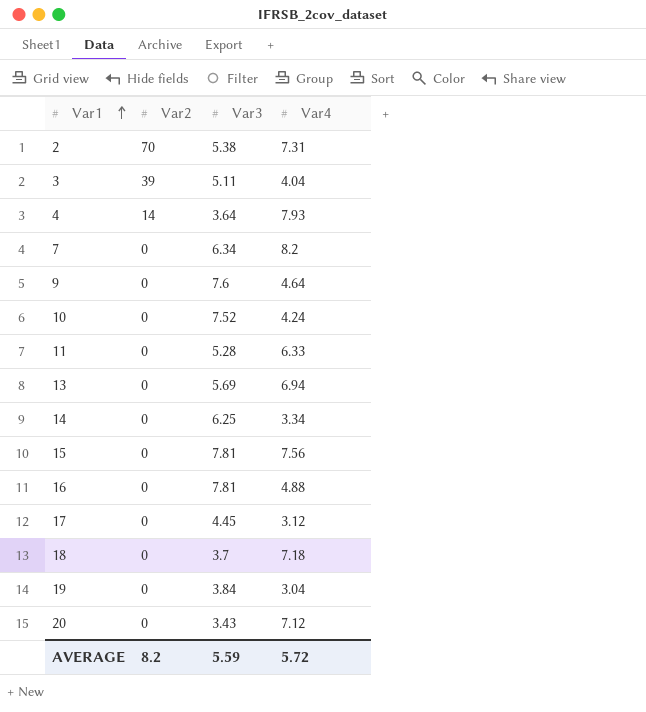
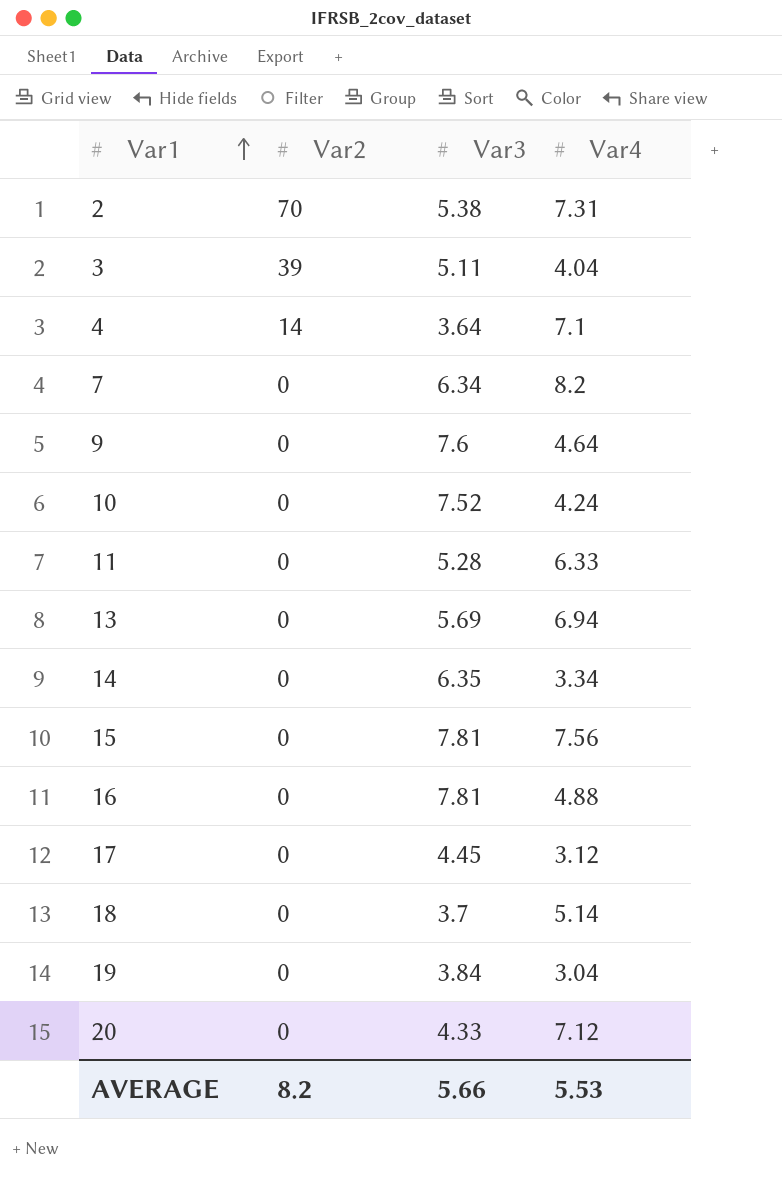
4 | Var4: 7.93 -> 7.1
14 | Var3: 6.25 -> 6.35
18 | Var4: 7.18 -> 5.14
20 | Var3: 3.43 -> 4.33
AVERAGE | Var3: 5.59 -> 5.66
AVERAGE | Var4: 5.72 -> 5.53

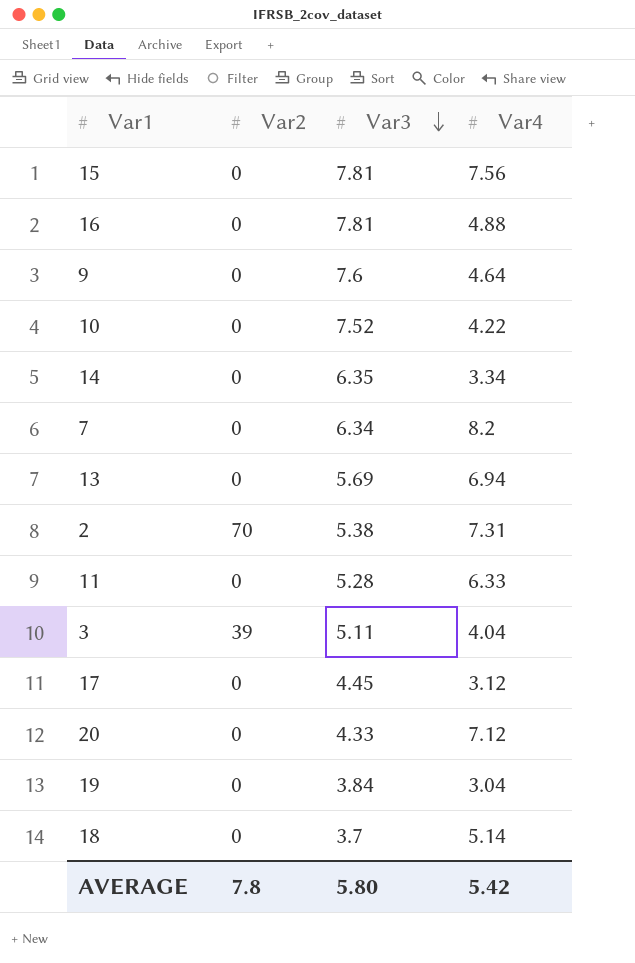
row order: Var1 ascending -> Var3 descending
row 4: 14 | 3.64 | 7.1 -> none
10 | Var4: 4.24 -> 4.22
AVERAGE | Var2: 8.2 -> 7.8
AVERAGE | Var3: 5.66 -> 5.80
AVERAGE | Var4: 5.53 -> 5.42

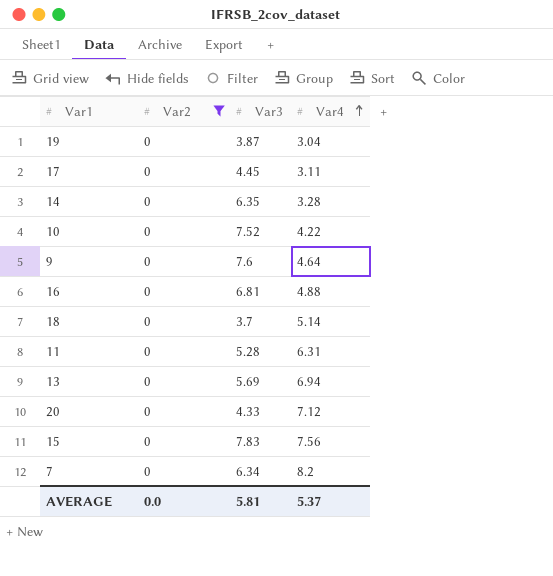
filter: none -> Var2 = 0
row order: Var3 descending -> Var4 ascending
19 | Var3: 3.84 -> 3.87
17 | Var4: 3.12 -> 3.11
14 | Var4: 3.34 -> 3.28
16 | Var3: 7.81 -> 6.81
11 | Var4: 6.33 -> 6.31
15 | Var3: 7.81 -> 7.83
AVERAGE | Var2: 7.8 -> 0.0
AVERAGE | Var3: 5.80 -> 5.81
AVERAGE | Var4: 5.42 -> 5.37

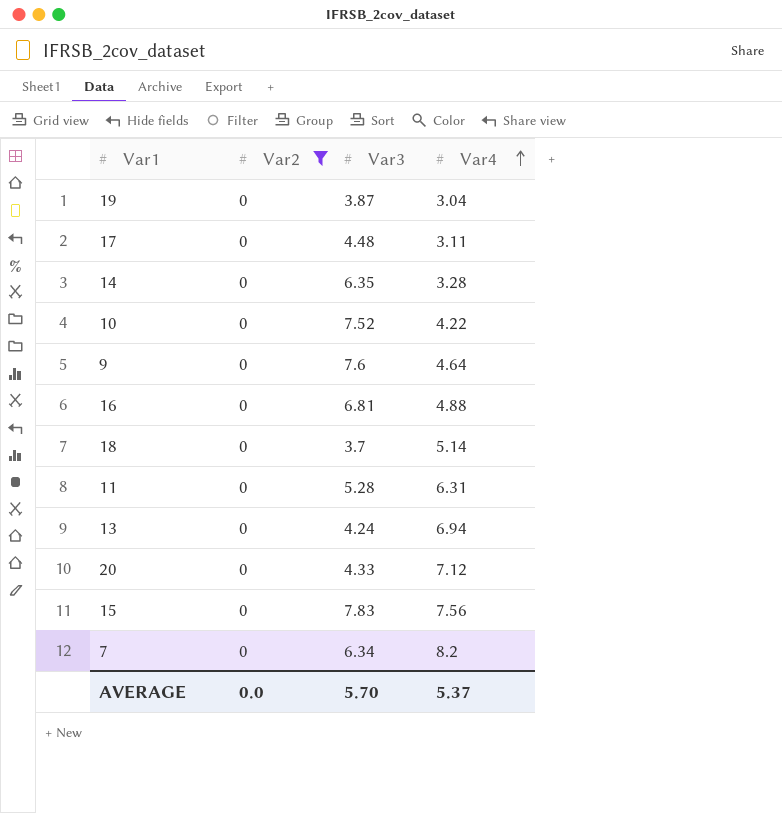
17 | Var3: 4.45 -> 4.48
13 | Var3: 5.69 -> 4.24
AVERAGE | Var3: 5.81 -> 5.70

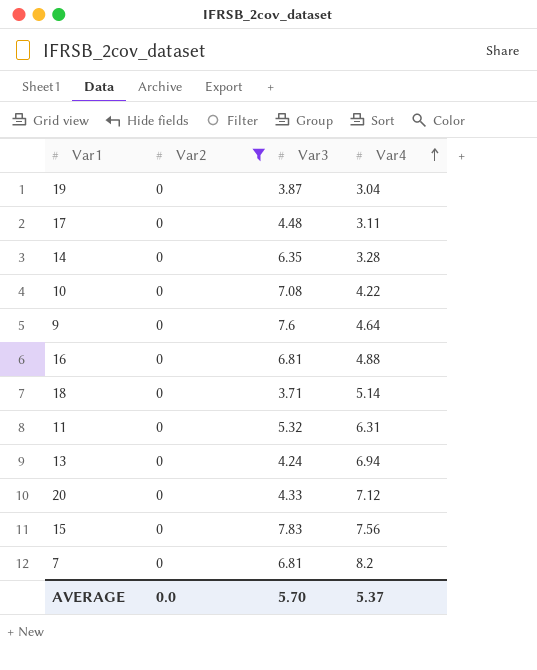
10 | Var3: 7.52 -> 7.08
18 | Var3: 3.7 -> 3.71
11 | Var3: 5.28 -> 5.32
7 | Var3: 6.34 -> 6.81

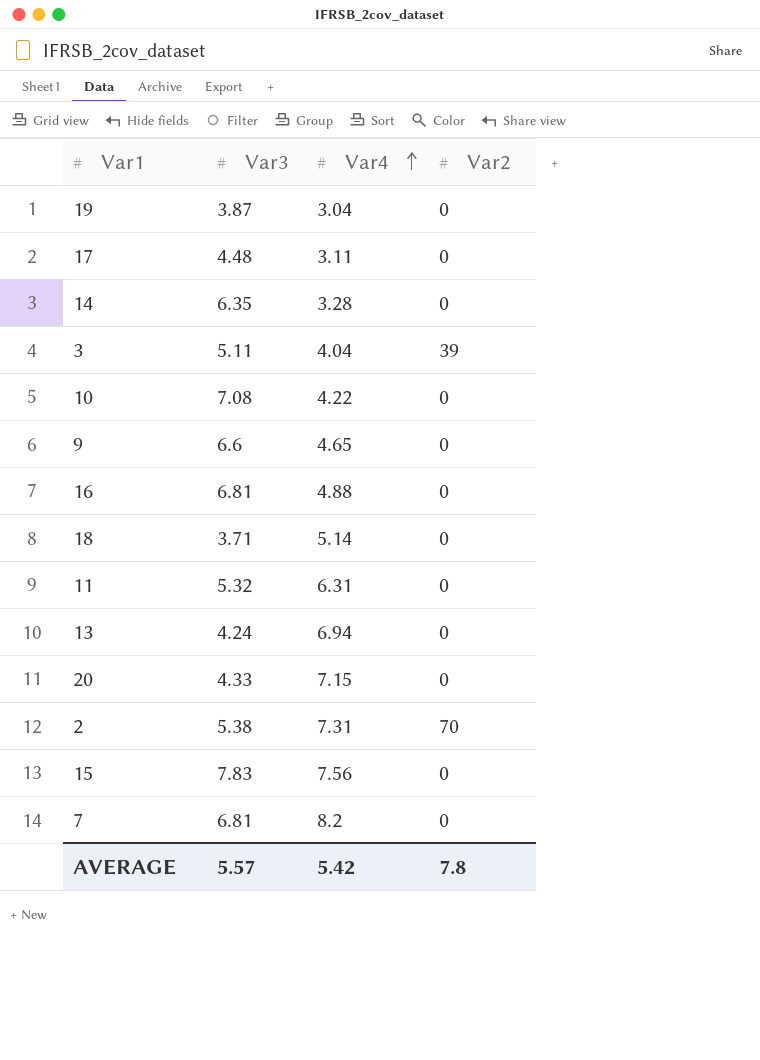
filter: Var2 = 0 -> none
column Var2 | position: 2 -> 4
9 | Var3: 7.6 -> 6.6
9 | Var4: 4.64 -> 4.65
20 | Var4: 7.12 -> 7.15
AVERAGE | Var3: 5.70 -> 5.57
AVERAGE | Var4: 5.37 -> 5.42
AVERAGE | Var2: 0.0 -> 7.8

